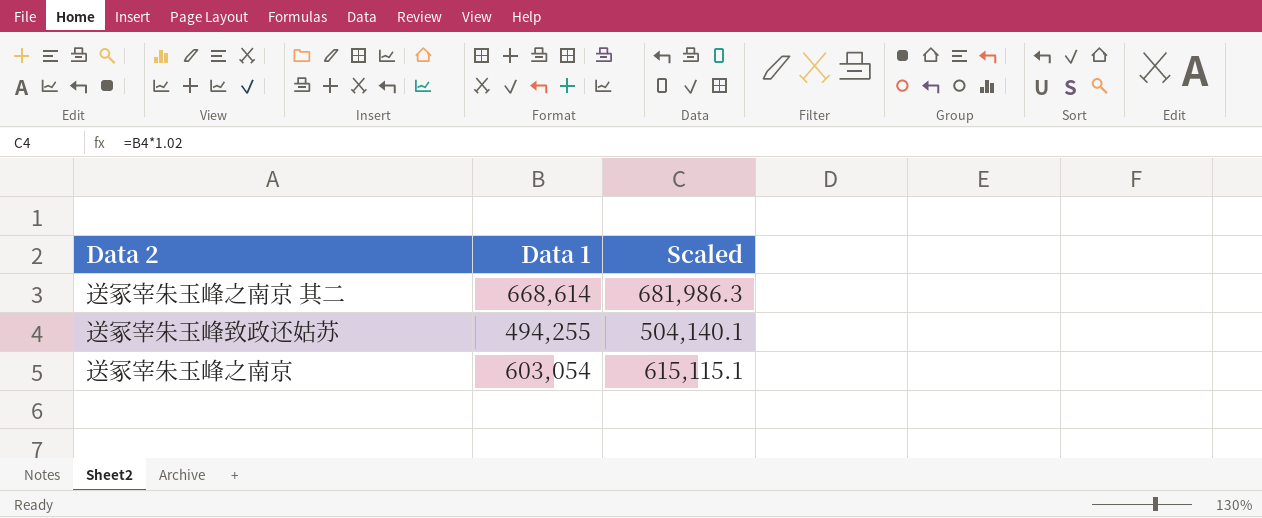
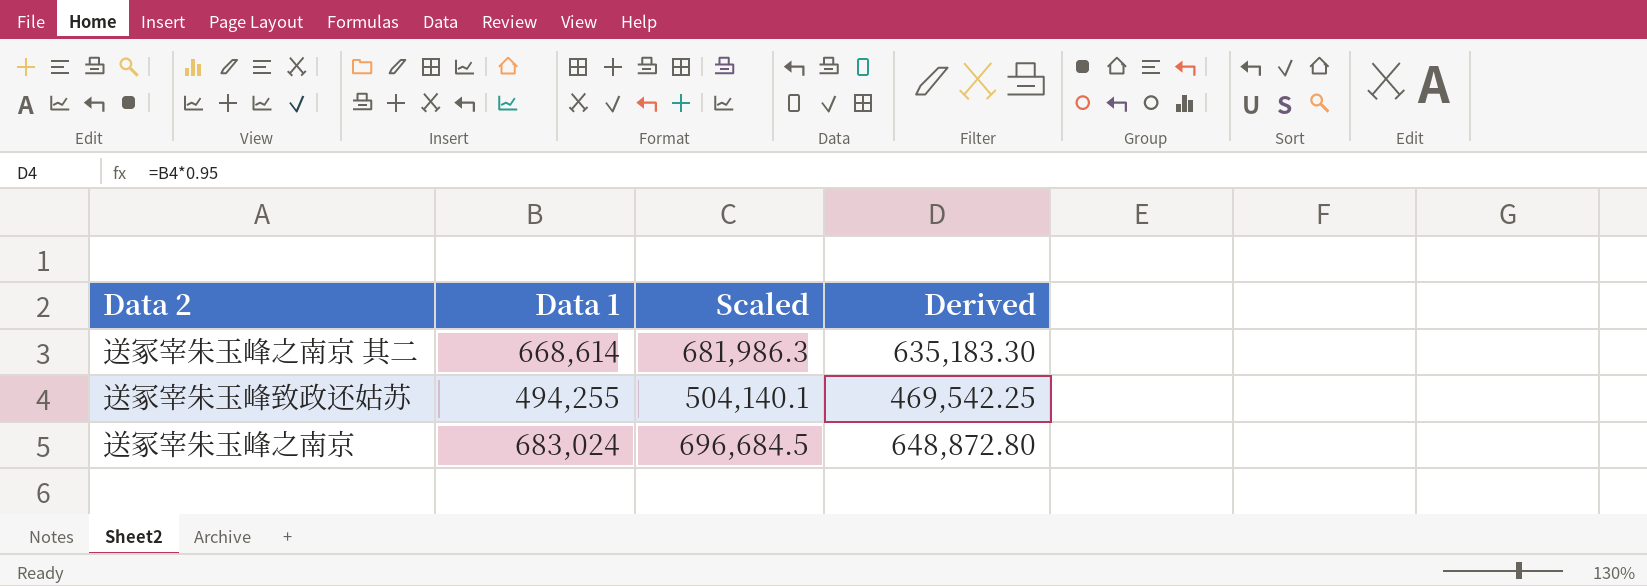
column Derived | formula: none -> [Data 1] * 0.95
送冢宰朱玉峰之南京 | Data 1: 603,054 -> 683,024
送冢宰朱玉峰之南京 | Scaled: 615,115.1 -> 696,684.5

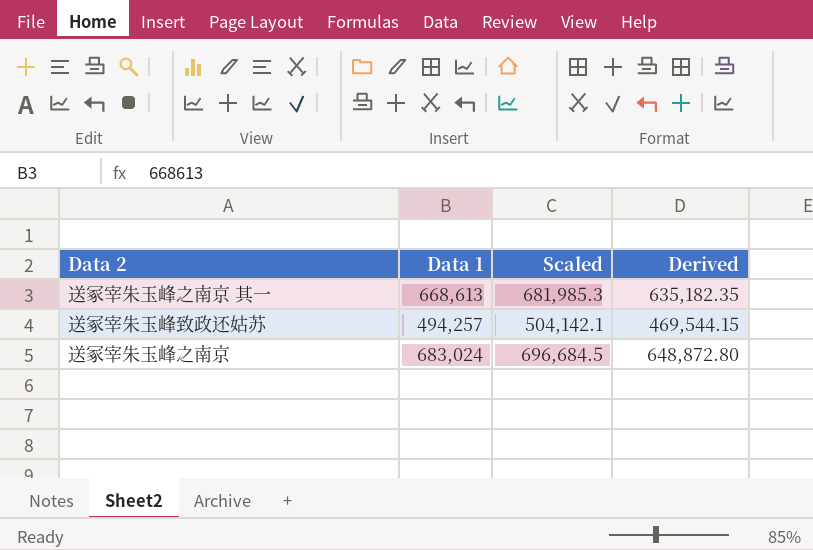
row 送冢宰朱玉峰之南京 其二: 668,614 | 681,986.3 | 635,183.30 -> none
row 送冢宰朱玉峰之南京 其一: none -> 668,613 | 681,985.3 | 635,182.35
送冢宰朱玉峰致政还姑苏 | Data 1: 494,255 -> 494,257
送冢宰朱玉峰致政还姑苏 | Scaled: 504,140.1 -> 504,142.1
送冢宰朱玉峰致政还姑苏 | Derived: 469,542.25 -> 469,544.15

